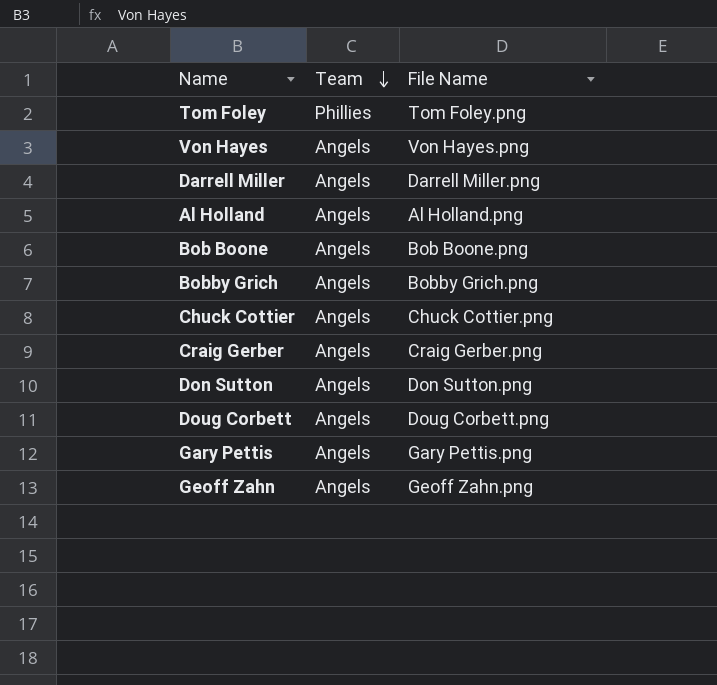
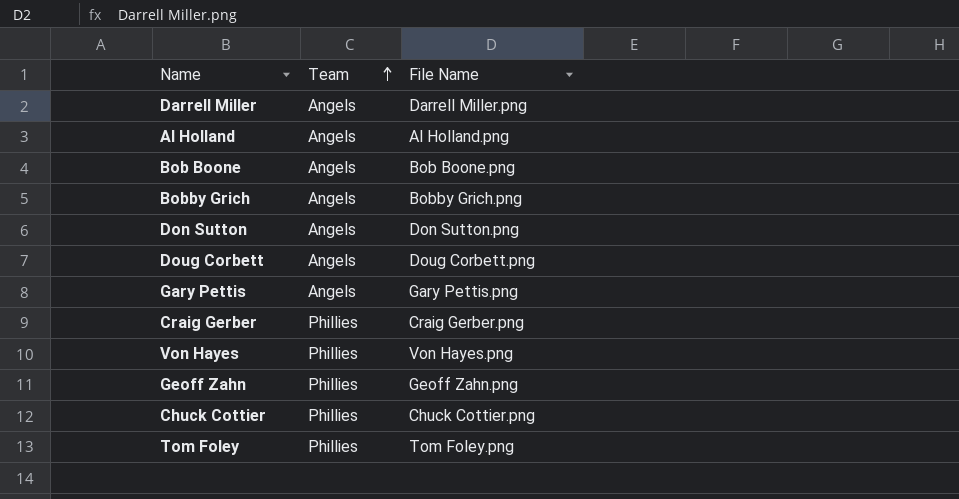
row order: Team descending -> Team ascending
Craig Gerber | Team: Angels -> Phillies
Von Hayes | Team: Angels -> Phillies
Geoff Zahn | Team: Angels -> Phillies
Chuck Cottier | Team: Angels -> Phillies

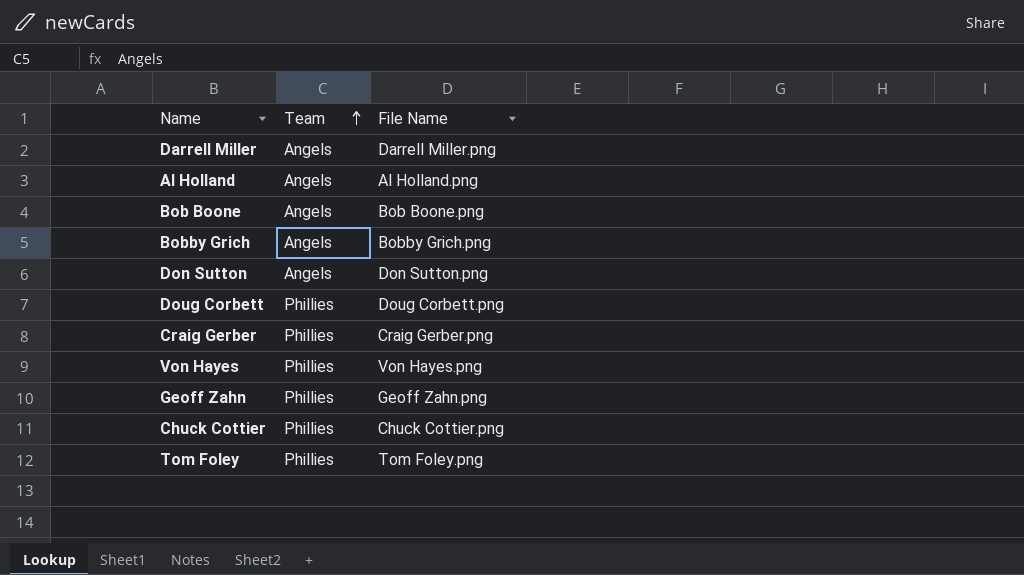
row Gary Pettis: Angels | Gary Pettis.png -> none
Doug Corbett | Team: Angels -> Phillies

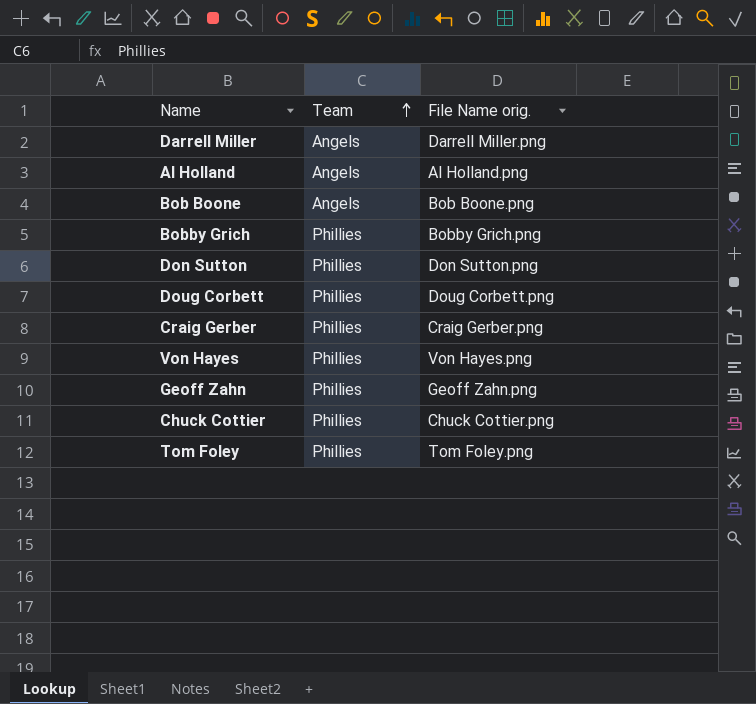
column name: File Name -> File Name orig.
Bobby Grich | Team: Angels -> Phillies
Don Sutton | Team: Angels -> Phillies

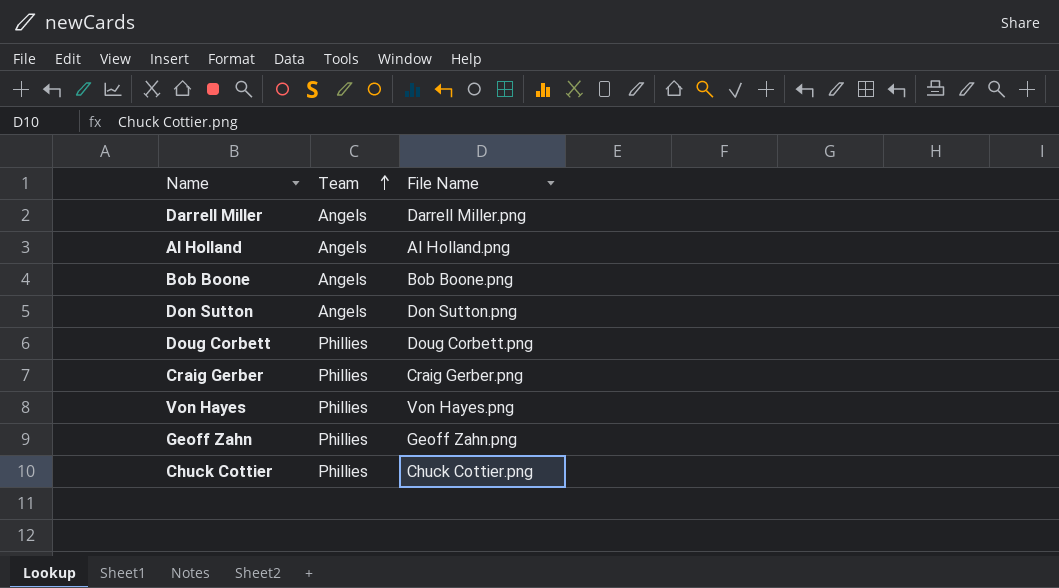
column name: File Name orig. -> File Name
row Bobby Grich: Phillies | Bobby Grich.png -> none
row Tom Foley: Phillies | Tom Foley.png -> none
Don Sutton | Team: Phillies -> Angels

